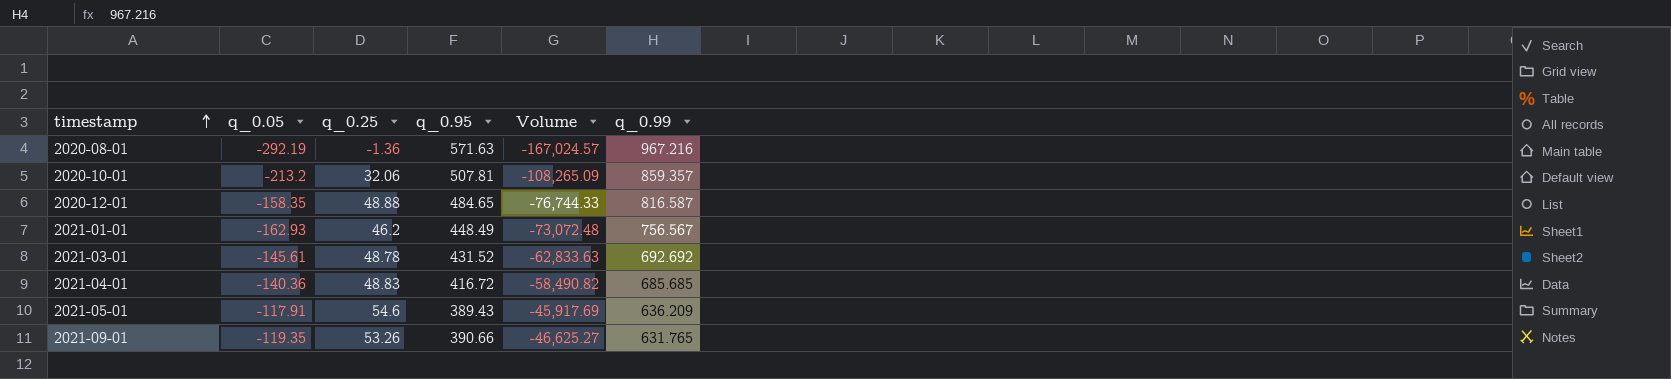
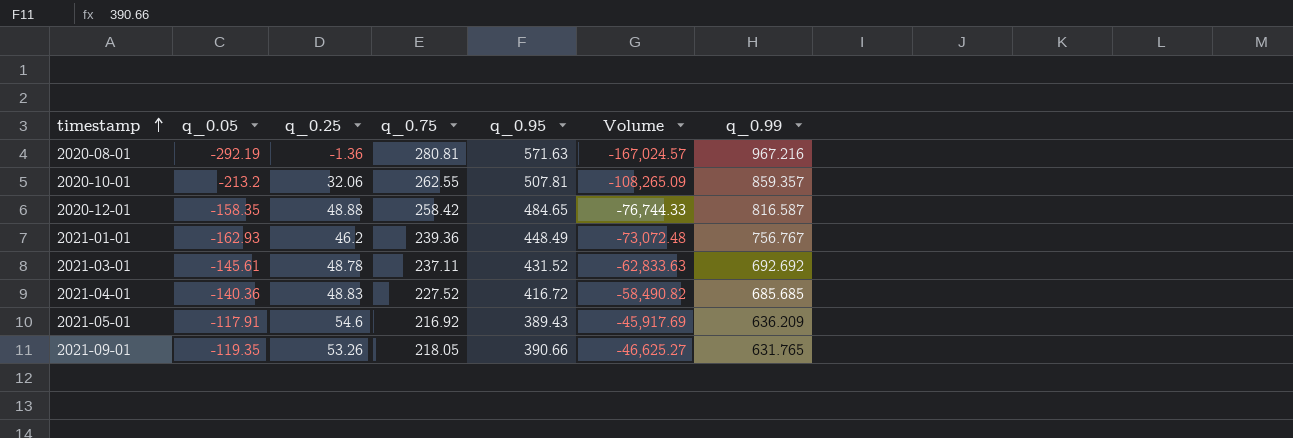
column q_0.75 | position: none -> 4
2021-01-01 | q_0.99: 756.567 -> 756.767

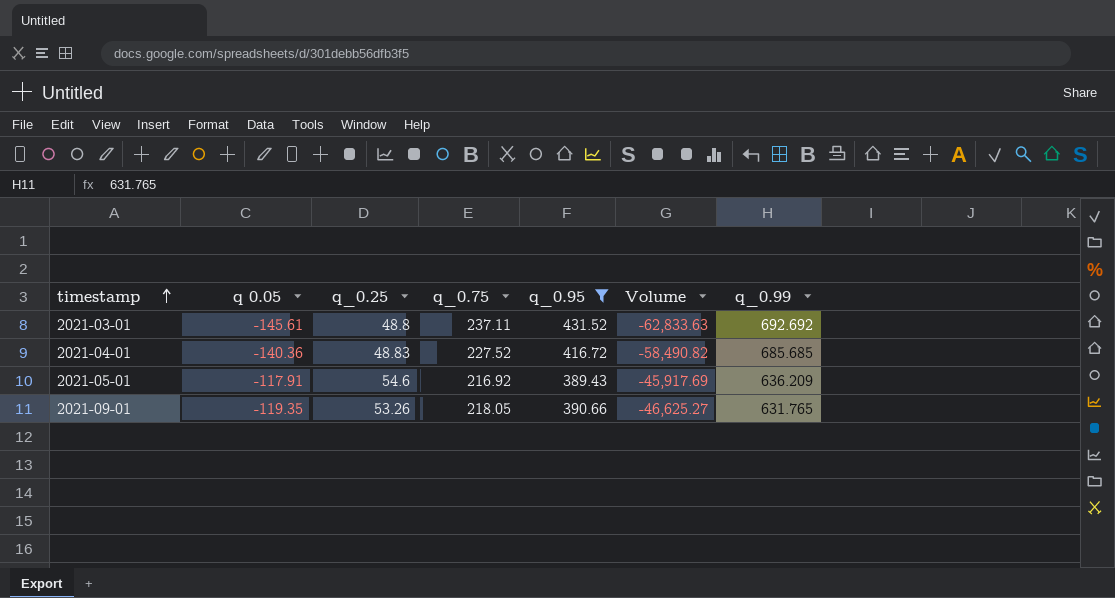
filter: none -> q_0.95 <= 431.52
column name: q_0.05 -> q 0.05
2021-03-01 | q_0.25: 48.78 -> 48.8

